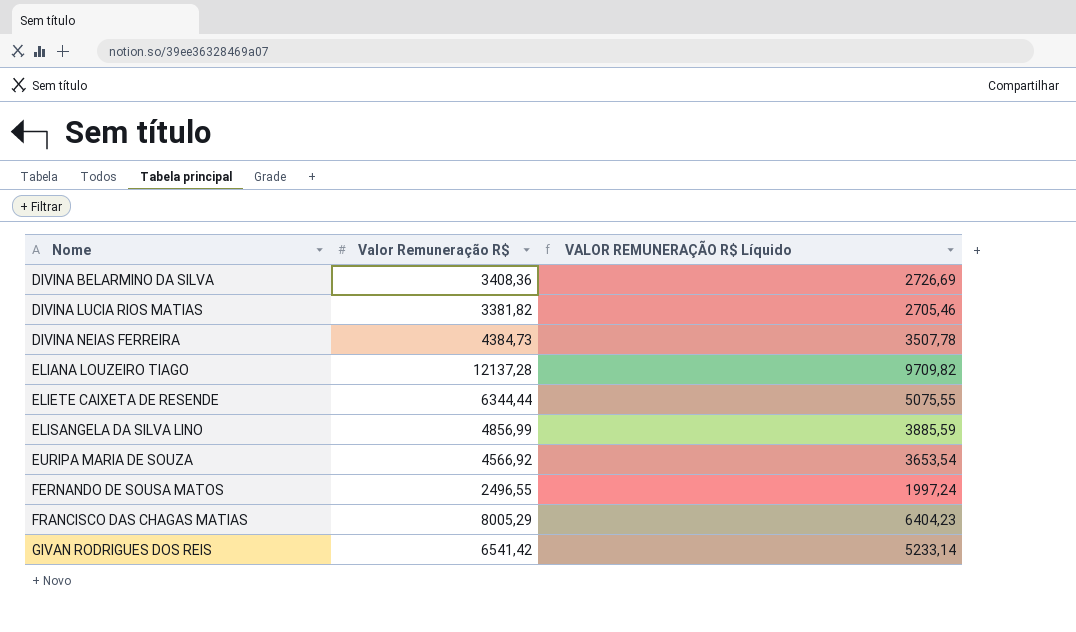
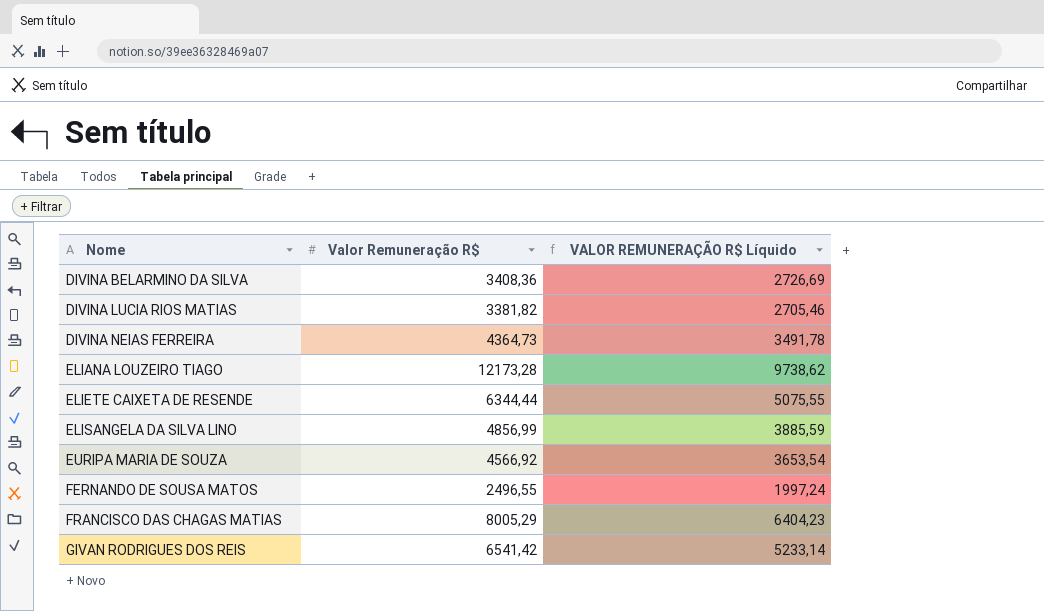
DIVINA NEIAS FERREIRA | Valor Remuneração R$: 4384,73 -> 4364,73
DIVINA NEIAS FERREIRA | VALOR REMUNERAÇÃO R$ Líquido: 3507,78 -> 3491,78
ELIANA LOUZEIRO TIAGO | Valor Remuneração R$: 12137,28 -> 12173,28
ELIANA LOUZEIRO TIAGO | VALOR REMUNERAÇÃO R$ Líquido: 9709,82 -> 9738,62

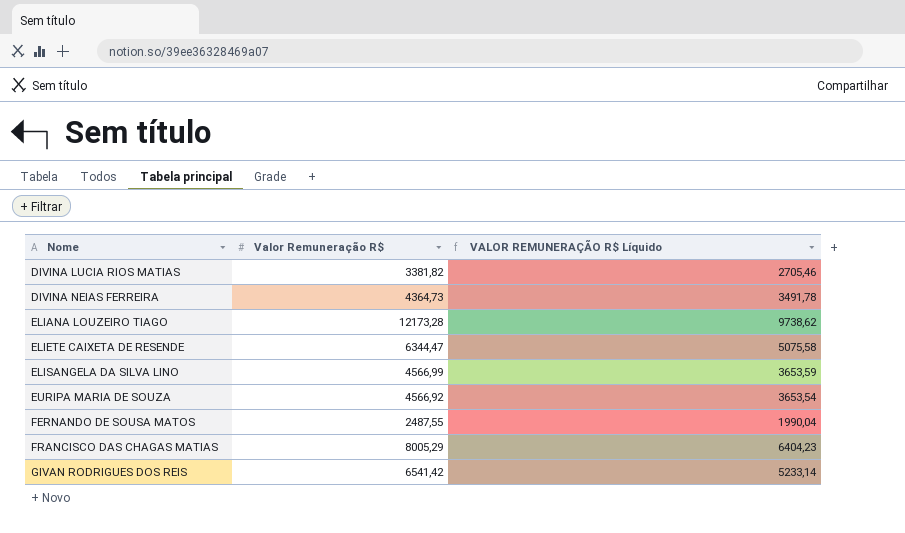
row DIVINA BELARMINO DA SILVA: 3408,36 | 2726,69 -> none
ELIETE CAIXETA DE RESENDE | Valor Remuneração R$: 6344,44 -> 6344,47
ELIETE CAIXETA DE RESENDE | VALOR REMUNERAÇÃO R$ Líquido: 5075,55 -> 5075,58
ELISANGELA DA SILVA LINO | Valor Remuneração R$: 4856,99 -> 4566,99
ELISANGELA DA SILVA LINO | VALOR REMUNERAÇÃO R$ Líquido: 3885,59 -> 3653,59
FERNANDO DE SOUSA MATOS | Valor Remuneração R$: 2496,55 -> 2487,55
FERNANDO DE SOUSA MATOS | VALOR REMUNERAÇÃO R$ Líquido: 1997,24 -> 1990,04

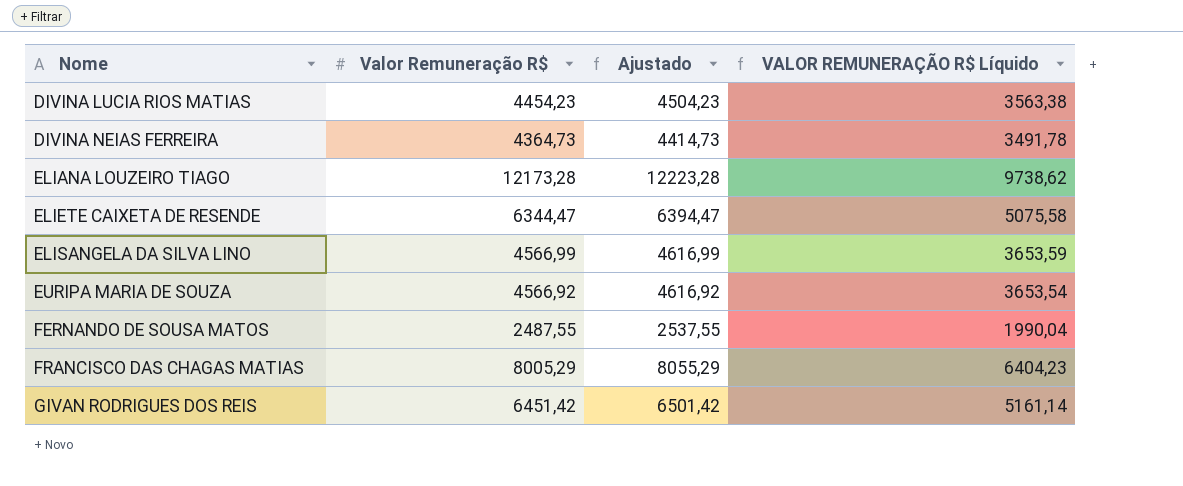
column Ajustado | formula: none -> [Valor Remuneração R$] + 50
DIVINA LUCIA RIOS MATIAS | Valor Remuneração R$: 3381,82 -> 4454,23
DIVINA LUCIA RIOS MATIAS | VALOR REMUNERAÇÃO R$ Líquido: 2705,46 -> 3563,38
GIVAN RODRIGUES DOS REIS | Valor Remuneração R$: 6541,42 -> 6451,42
GIVAN RODRIGUES DOS REIS | VALOR REMUNERAÇÃO R$ Líquido: 5233,14 -> 5161,14

